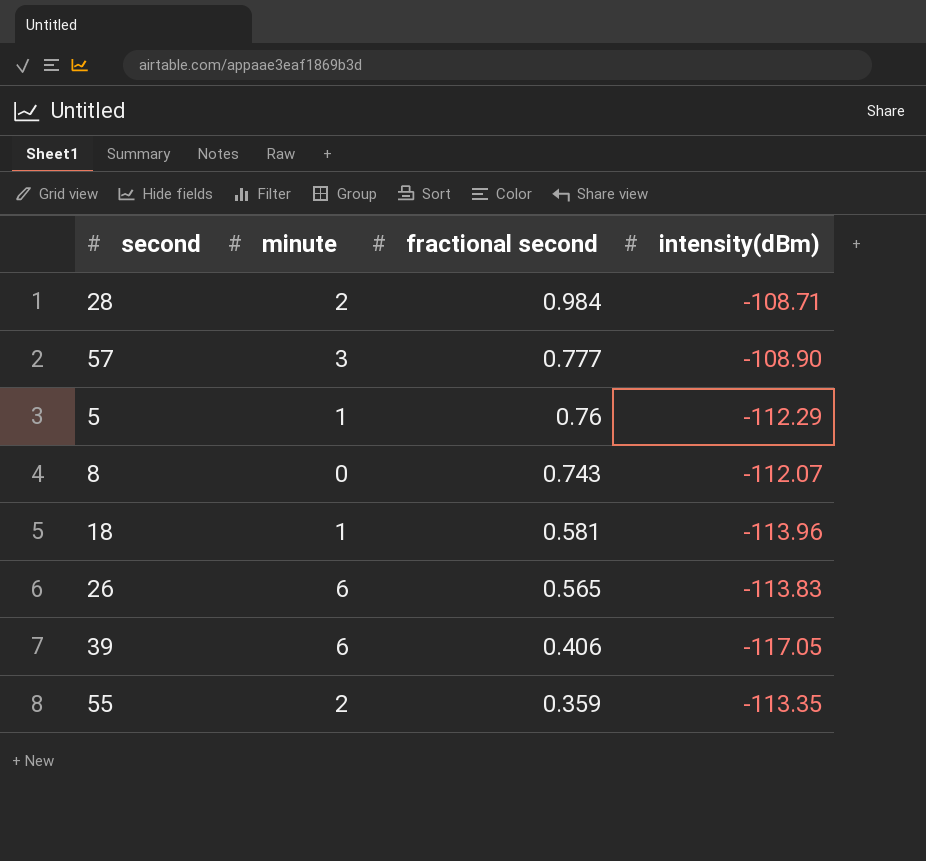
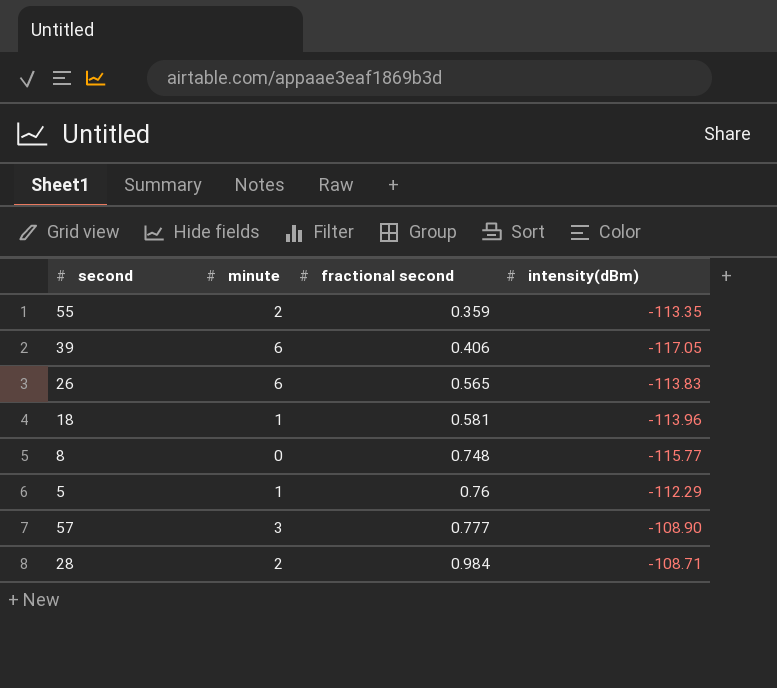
row order: fractional second descending -> fractional second ascending
8 | fractional second: 0.743 -> 0.748
8 | intensity(dBm): -112.07 -> -115.77

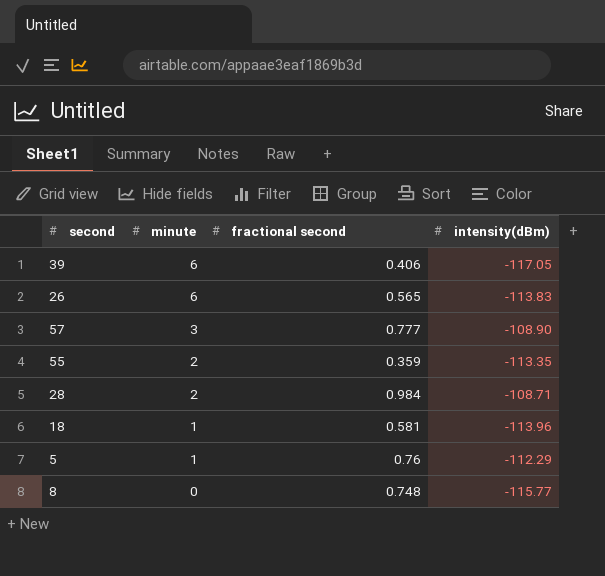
row order: fractional second ascending -> minute descending

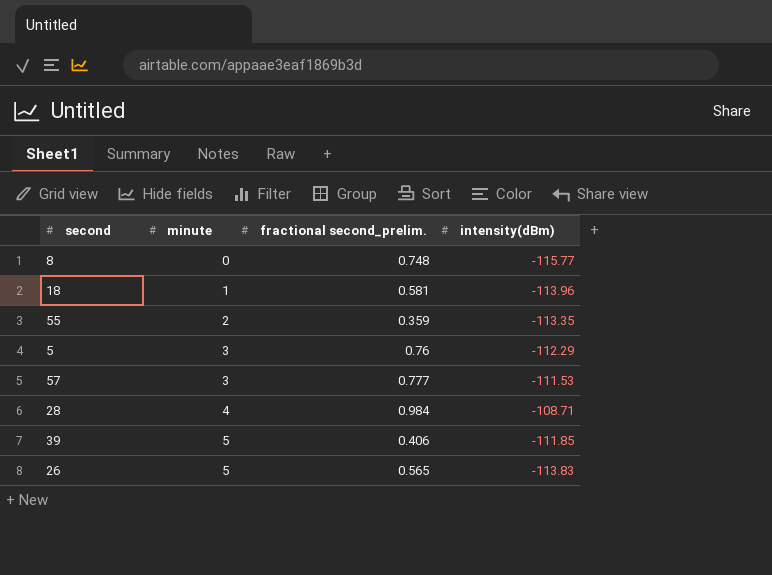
row order: minute descending -> minute ascending
column name: fractional second -> fractional second_prelim.
5 | minute: 1 -> 3
57 | intensity(dBm): -108.90 -> -111.53
28 | minute: 2 -> 4
39 | minute: 6 -> 5
39 | intensity(dBm): -117.05 -> -111.85
26 | minute: 6 -> 5

